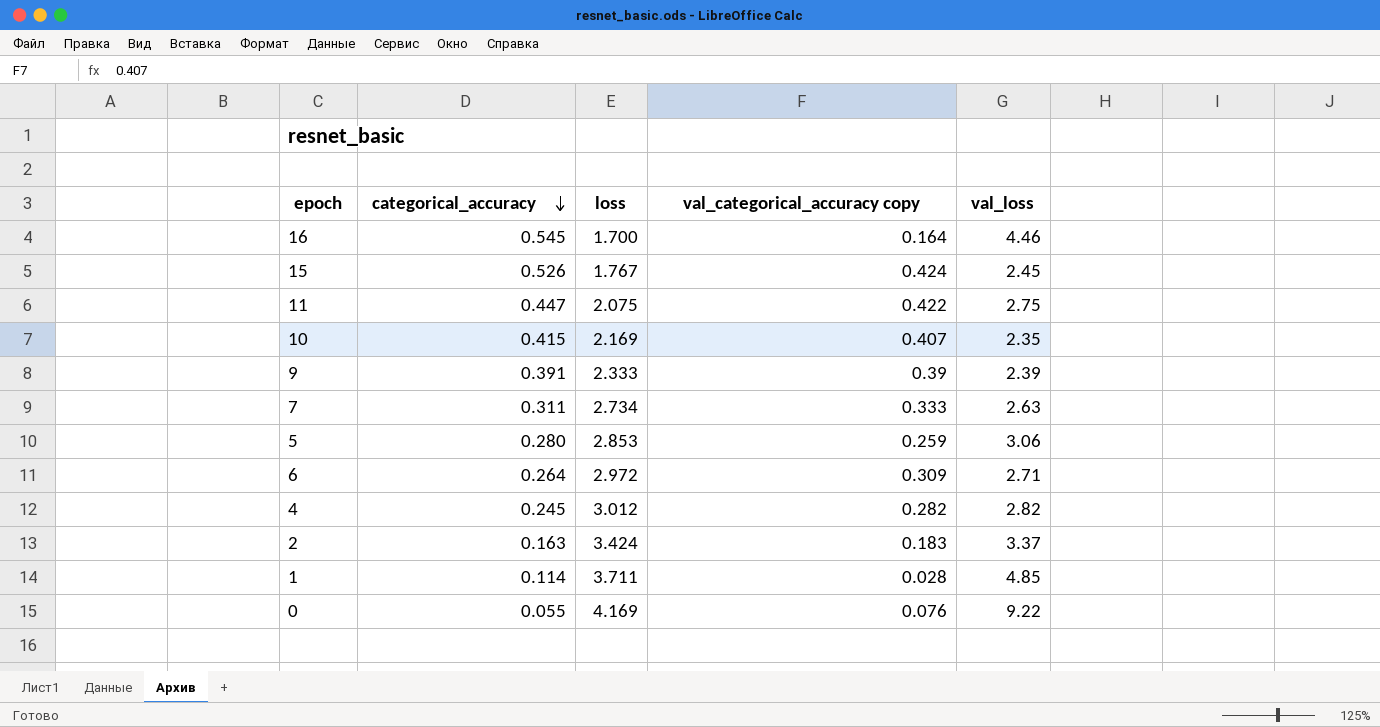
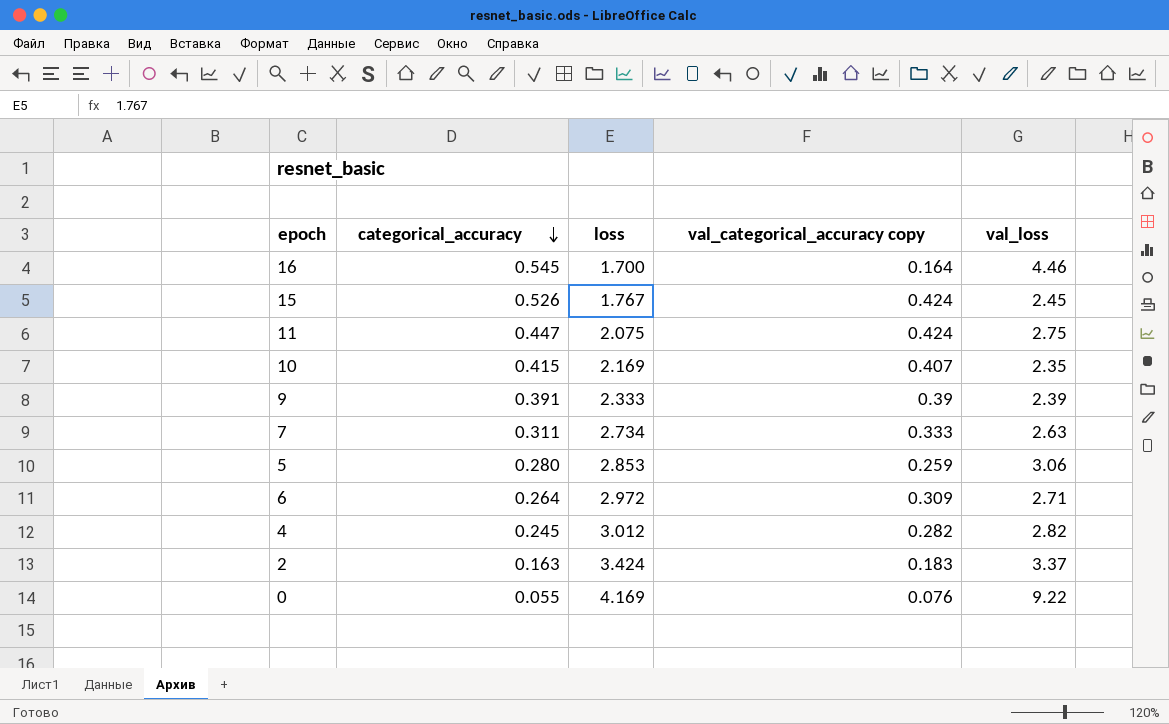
row 1: 0.114 | 3.711 | 0.028 | 4.85 -> none
11 | val_categorical_accuracy copy: 0.422 -> 0.424

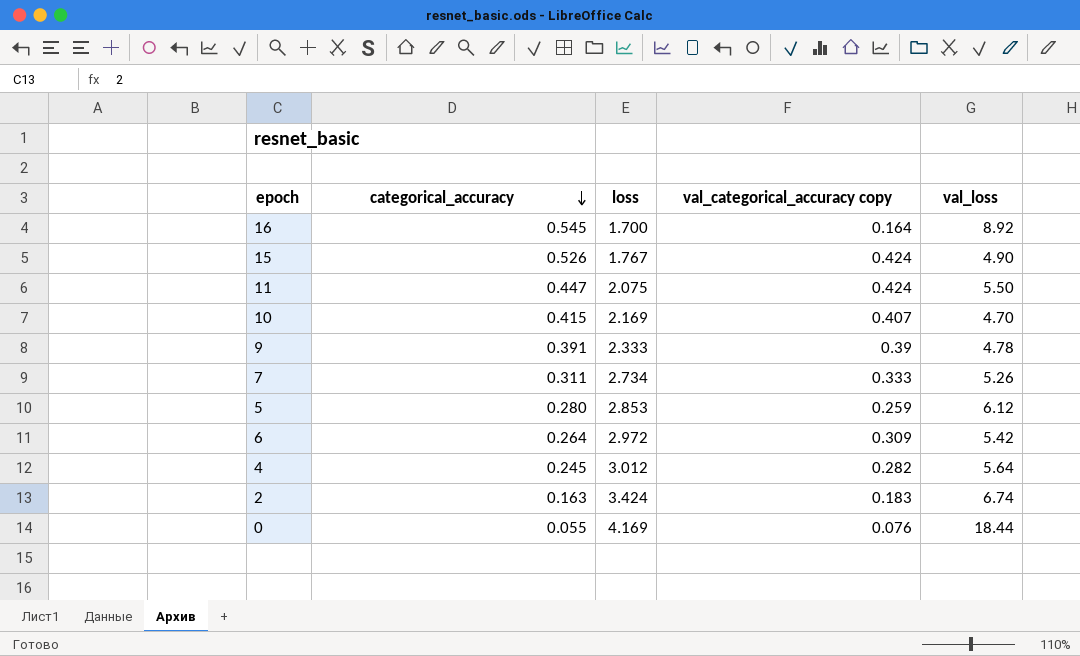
16 | val_loss: 4.46 -> 8.92
15 | val_loss: 2.45 -> 4.90
11 | val_loss: 2.75 -> 5.50
10 | val_loss: 2.35 -> 4.70
9 | val_loss: 2.39 -> 4.78
7 | val_loss: 2.63 -> 5.26
5 | val_loss: 3.06 -> 6.12
6 | val_loss: 2.71 -> 5.42
4 | val_loss: 2.82 -> 5.64
2 | val_loss: 3.37 -> 6.74
0 | val_loss: 9.22 -> 18.44

